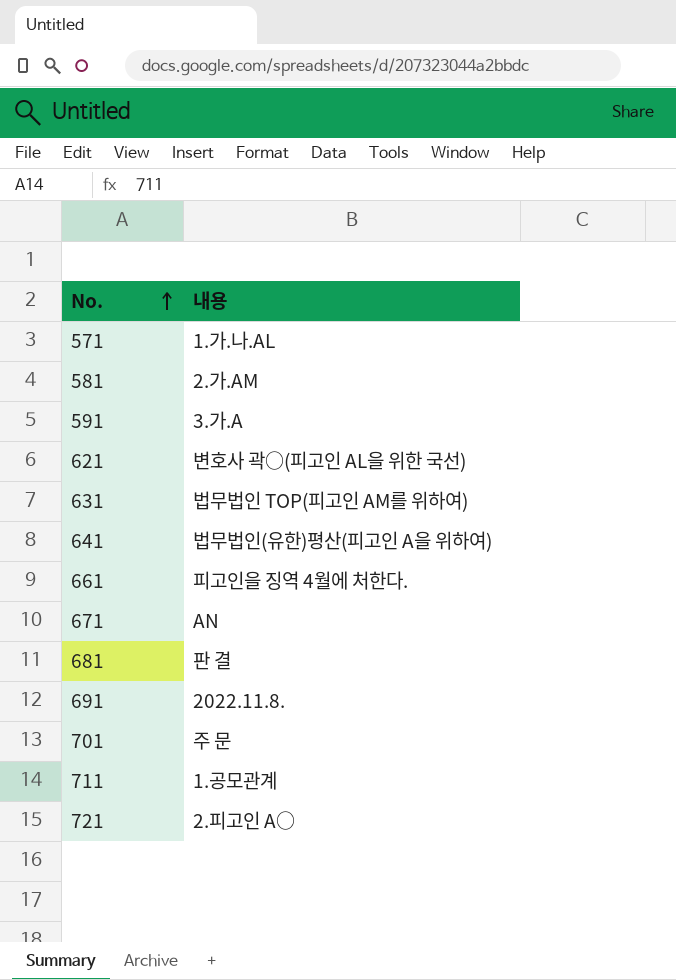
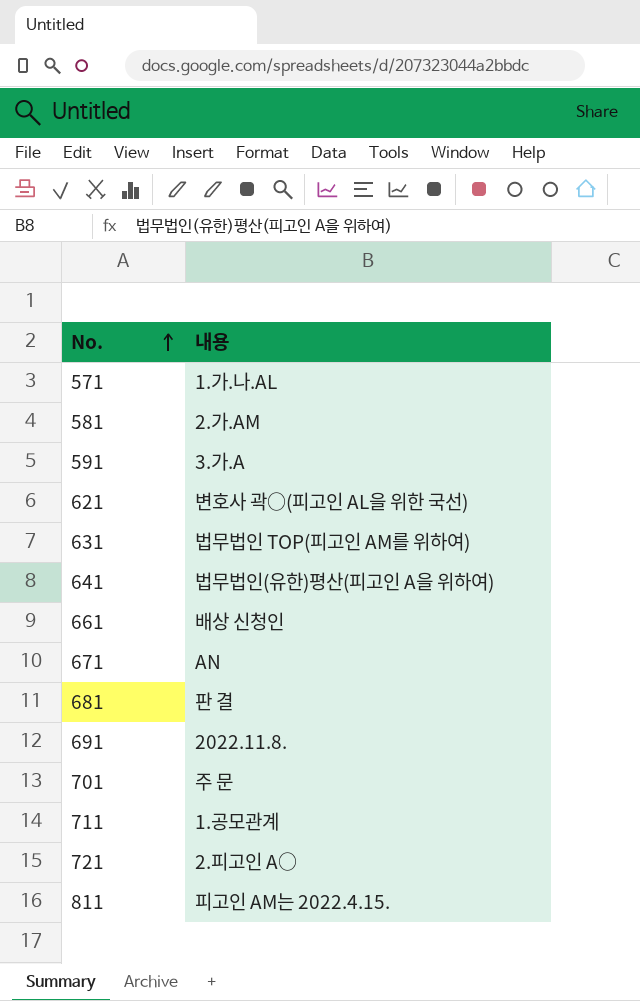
661 | 내용: 피고인을 징역 4월에 처한다. -> 배상 신청인
row 811: none -> 피고인 AM는 2022.4.15.

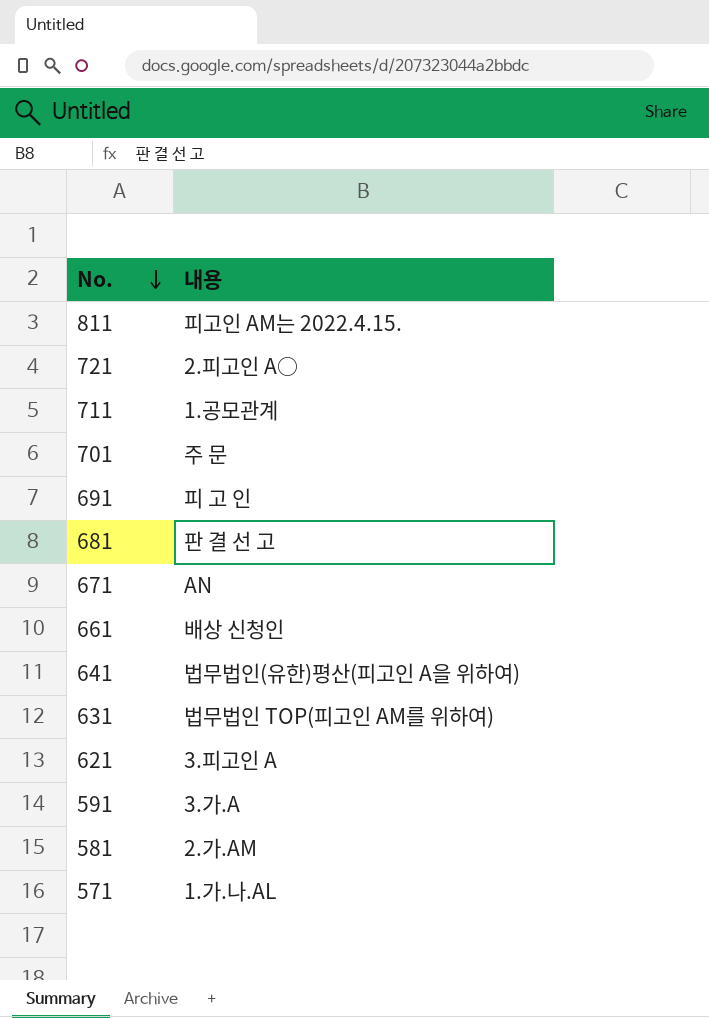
row order: No. ascending -> No. descending
691 | 내용: 2022.11.8. -> 피 고 인
681 | 내용: 판 결 -> 판 결 선 고
621 | 내용: 변호사 곽○(피고인 AL을 위한 국선) -> 3.피고인 A

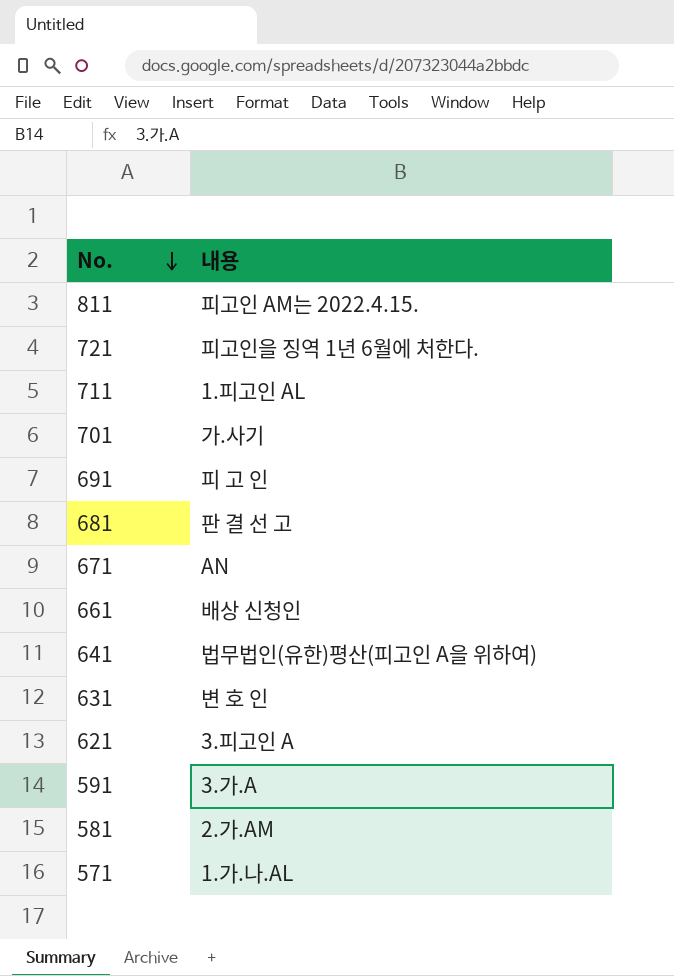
721 | 내용: 2.피고인 A○ -> 피고인을 징역 1년 6월에 처한다.
711 | 내용: 1.공모관계 -> 1.피고인 AL
701 | 내용: 주 문 -> 가.사기
631 | 내용: 법무법인 TOP(피고인 AM를 위하여) -> 변 호 인

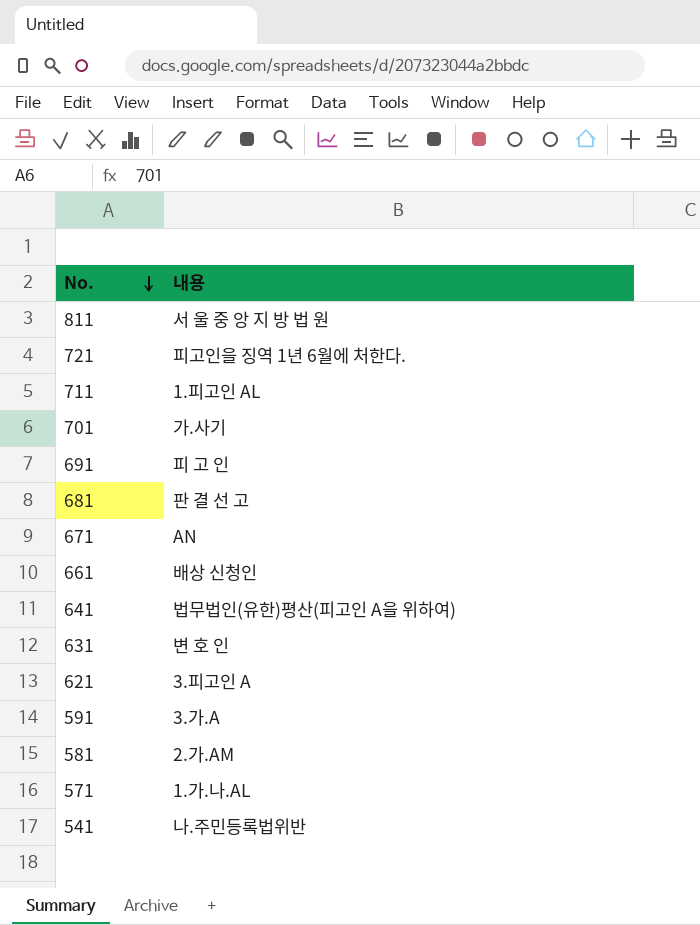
811 | 내용: 피고인 AM는 2022.4.15. -> 서 울 중 앙 지 방 법 원
row 541: none -> 나.주민등록법위반

